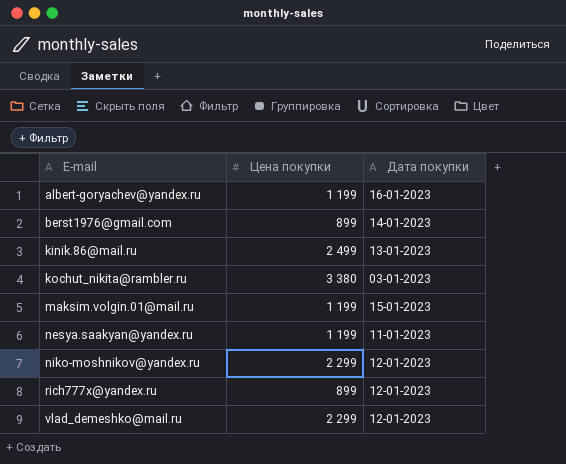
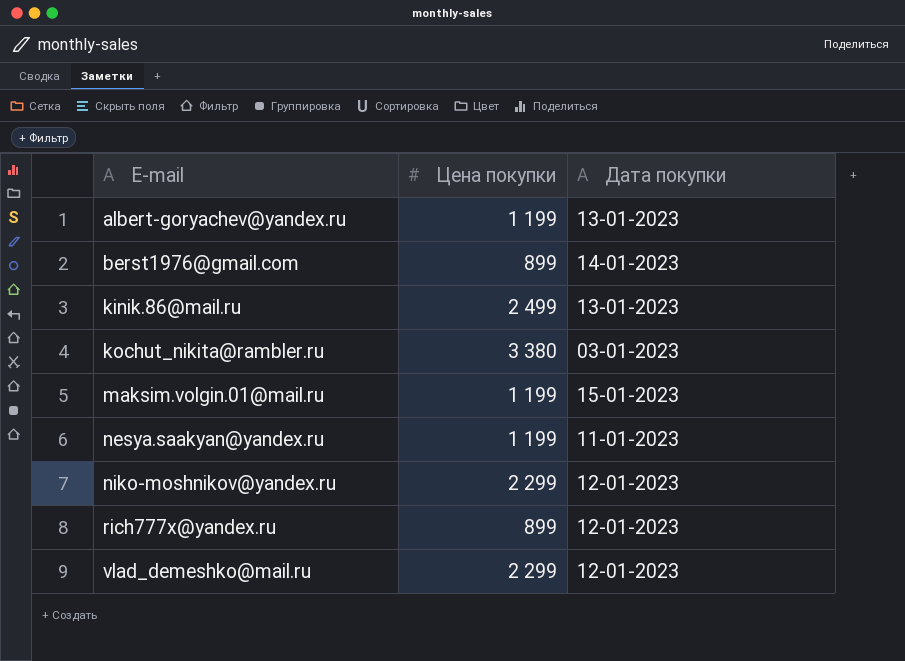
albert-goryachev@yandex.ru | Дата покупки: 16-01-2023 -> 13-01-2023

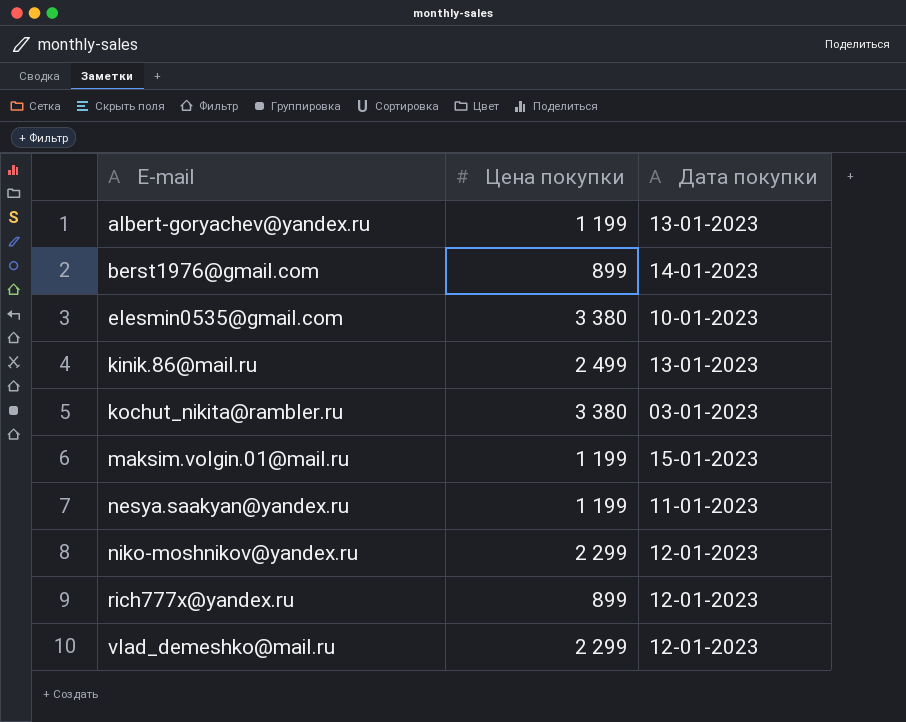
row elesmin0535@gmail.com: none -> 3 380 | 10-01-2023

